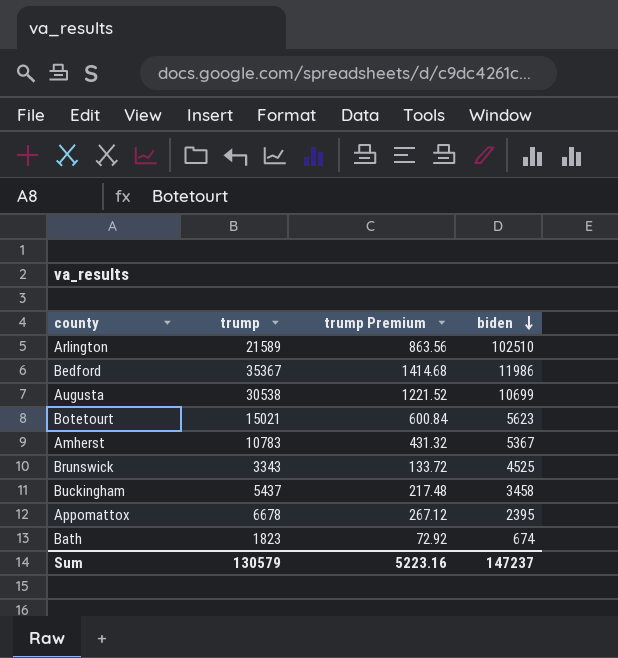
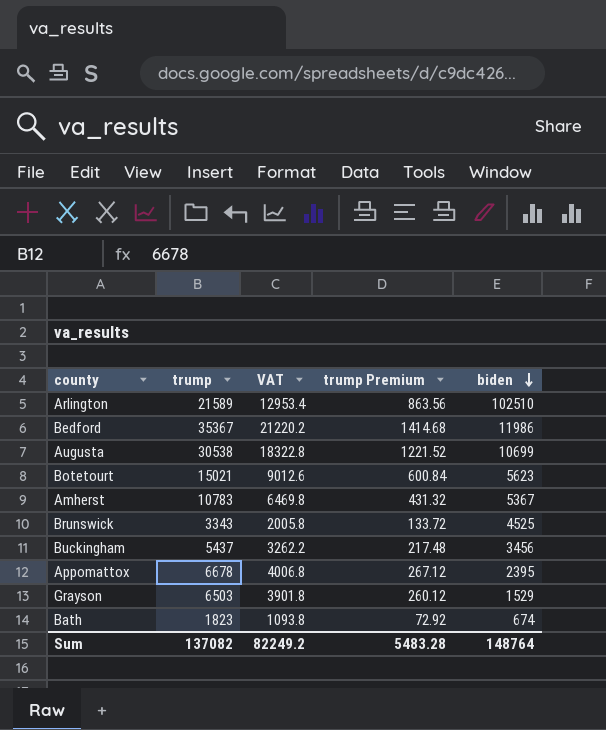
column VAT | formula: none -> [trump] * 0.6
Buckingham | biden: 3458 -> 3456
row Grayson: none -> 6503 | 3901.8 | 260.12 | 1529
Sum | trump: 130579 -> 137082
Sum | trump Premium: 5223.16 -> 5483.28
Sum | biden: 147237 -> 148764

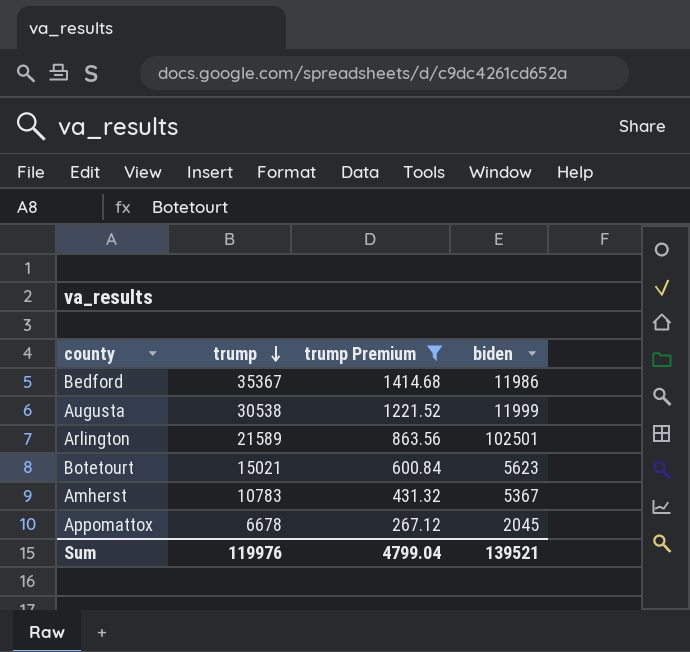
filter: none -> trump Premium >= 267.12
row order: biden descending -> trump descending
column VAT | formula: [trump] * 0.6 -> none
Augusta | biden: 10699 -> 11999
Arlington | biden: 102510 -> 102501
Appomattox | biden: 2395 -> 2045
Sum | trump: 137082 -> 119976
Sum | trump Premium: 5483.28 -> 4799.04
Sum | biden: 148764 -> 139521

